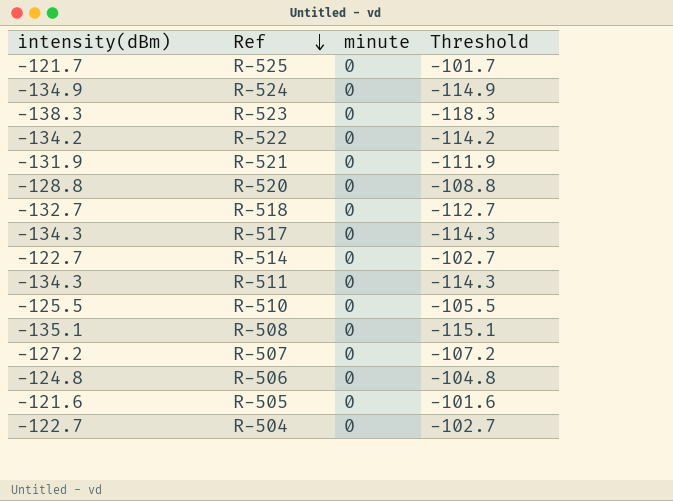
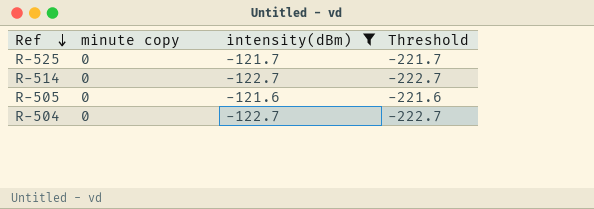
filter: none -> intensity(dBm) >= -122.7
column name: minute -> minute copy
column intensity(dBm) | position: 1 -> 3
column Threshold | formula: [intensity(dBm)] + 20 -> [intensity(dBm)] - 100

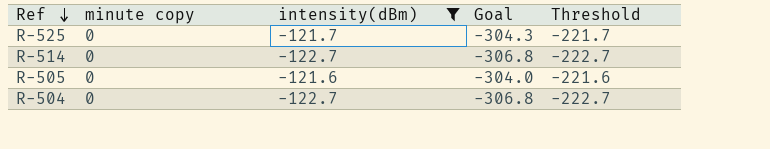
column Goal | formula: none -> [intensity(dBm)] * 2.5

